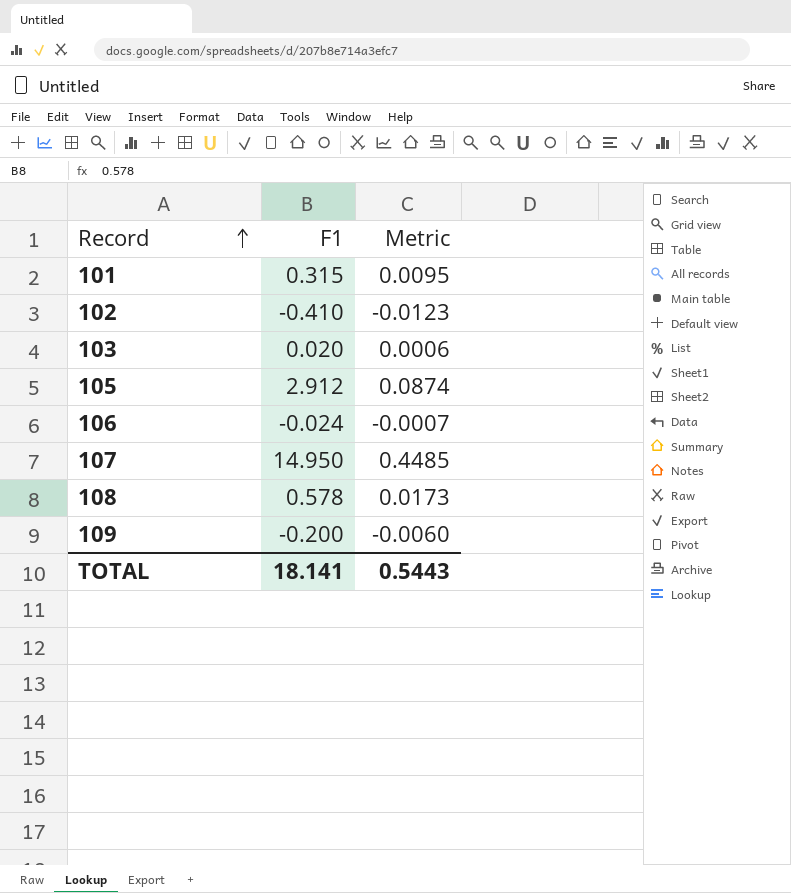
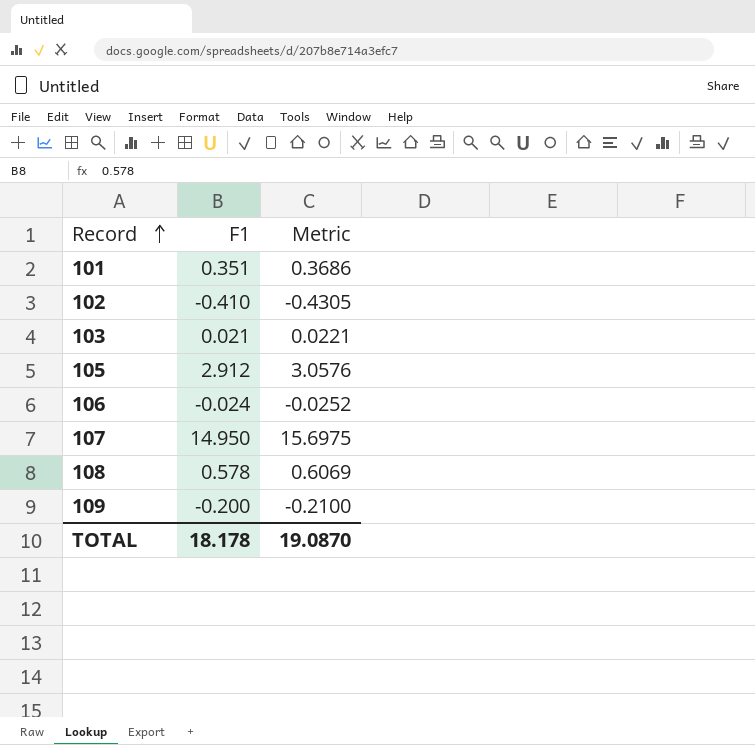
column Metric | formula: [F1] * 0.03 -> [F1] * 1.05
101 | F1: 0.315 -> 0.351
103 | F1: 0.020 -> 0.021
TOTAL | F1: 18.141 -> 18.178
TOTAL | Metric: 0.5443 -> 19.0870

